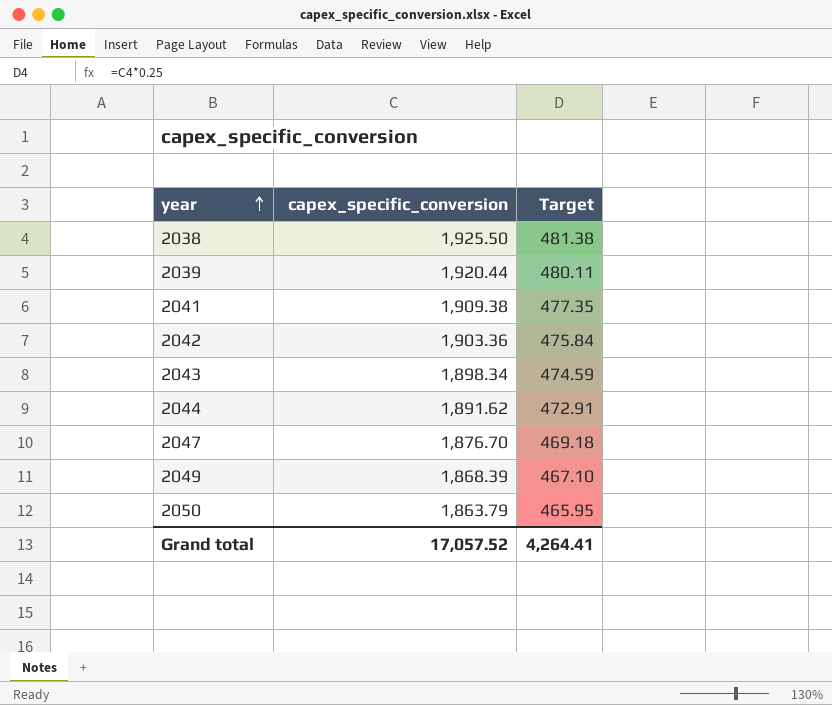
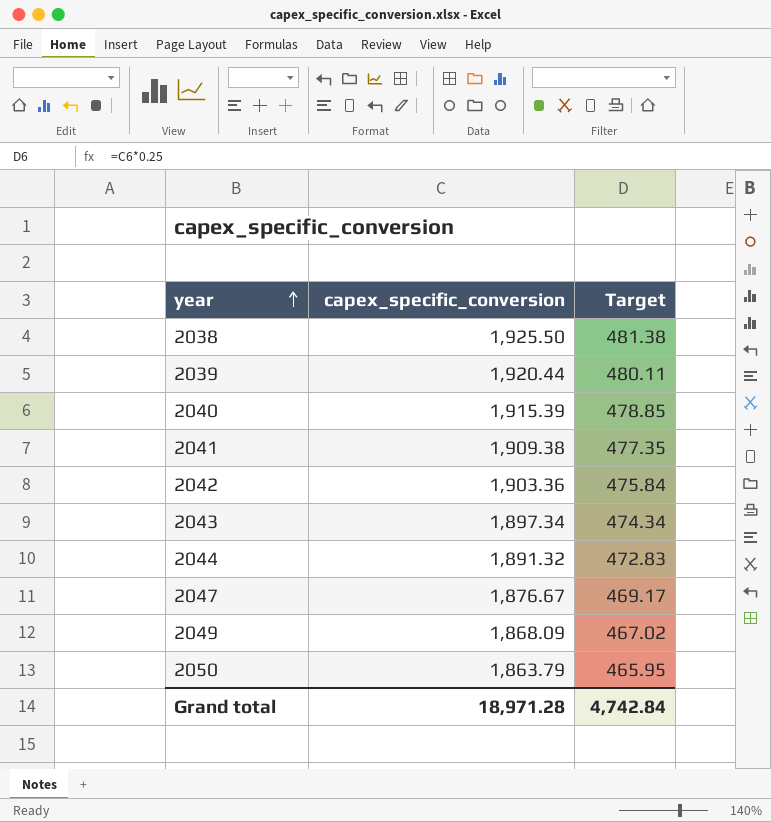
row 2040: none -> 1,915.39 | 478.85
2043 | capex_specific_conversion: 1,898.34 -> 1,897.34
2043 | Target: 474.59 -> 474.34
2044 | capex_specific_conversion: 1,891.62 -> 1,891.32
2044 | Target: 472.91 -> 472.83
2047 | capex_specific_conversion: 1,876.70 -> 1,876.67
2047 | Target: 469.18 -> 469.17
2049 | capex_specific_conversion: 1,868.39 -> 1,868.09
2049 | Target: 467.10 -> 467.02
Grand total | capex_specific_conversion: 17,057.52 -> 18,971.28
Grand total | Target: 4,264.41 -> 4,742.84

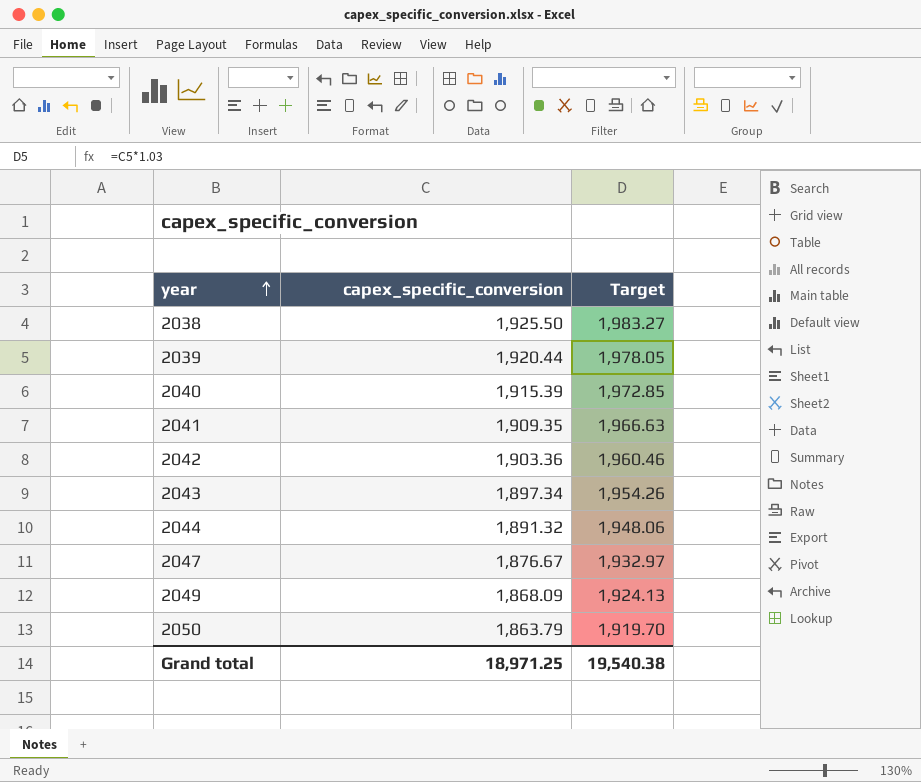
column Target | formula: [capex_specific_conversion] * 0.25 -> [capex_specific_conversion] * 1.03
2041 | capex_specific_conversion: 1,909.38 -> 1,909.35
Grand total | capex_specific_conversion: 18,971.28 -> 18,971.25
Grand total | Target: 4,742.84 -> 19,540.38

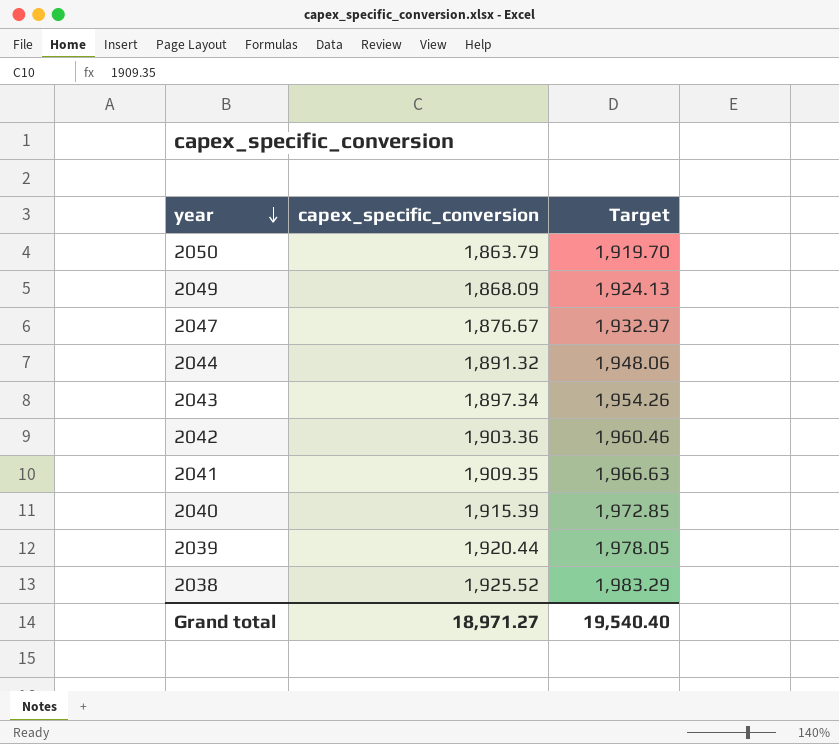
row order: year ascending -> year descending
2038 | capex_specific_conversion: 1,925.50 -> 1,925.52
2038 | Target: 1,983.27 -> 1,983.29
Grand total | capex_specific_conversion: 18,971.25 -> 18,971.27
Grand total | Target: 19,540.38 -> 19,540.40

